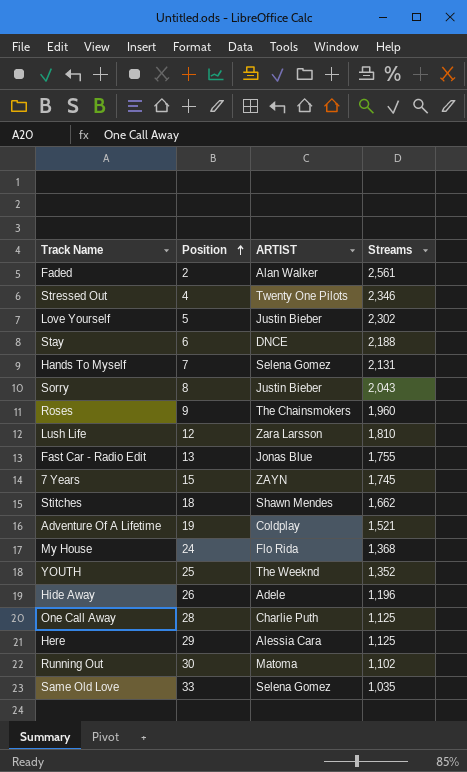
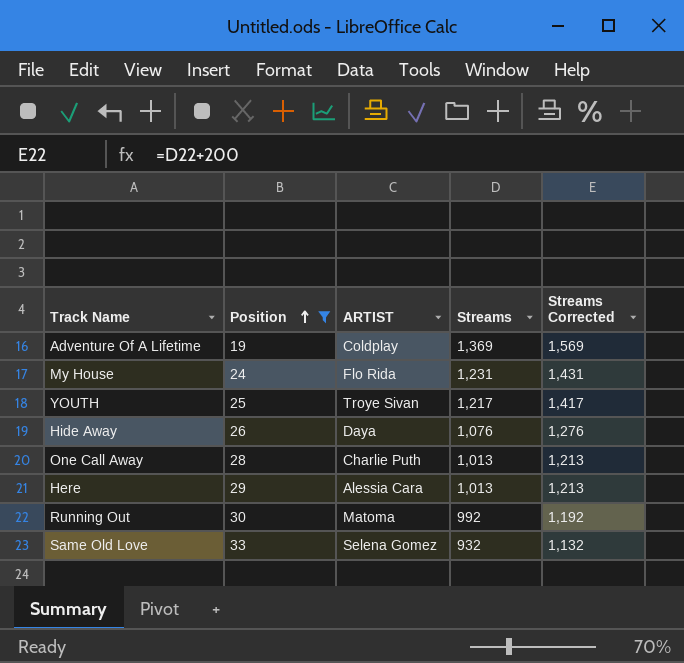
filter: none -> Position >= 19
column Streams Corrected | formula: none -> [Streams] + 200
Adventure Of A Lifetime | Streams: 1,521 -> 1,369
My House | Streams: 1,368 -> 1,231
YOUTH | ARTIST: The Weeknd -> Troye Sivan
YOUTH | Streams: 1,352 -> 1,217
Hide Away | ARTIST: Adele -> Daya
Hide Away | Streams: 1,196 -> 1,076
One Call Away | Streams: 1,125 -> 1,013
Here | Streams: 1,125 -> 1,013
Running Out | Streams: 1,102 -> 992
Same Old Love | Streams: 1,035 -> 932

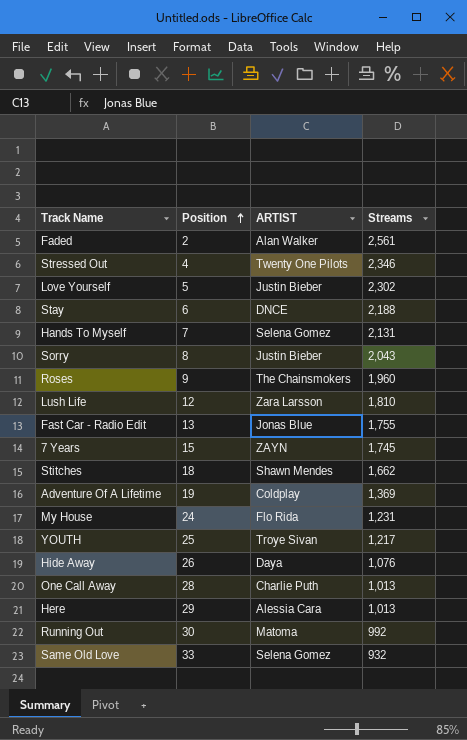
filter: Position >= 19 -> none
column Streams Corrected | formula: [Streams] + 200 -> none

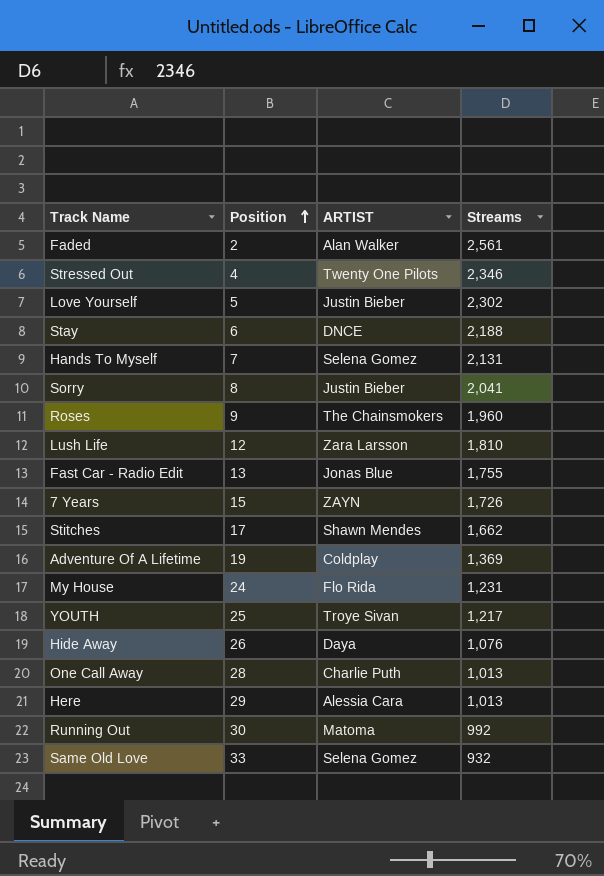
Sorry | Streams: 2,043 -> 2,041
7 Years | Streams: 1,745 -> 1,726
Stitches | Position: 18 -> 17

